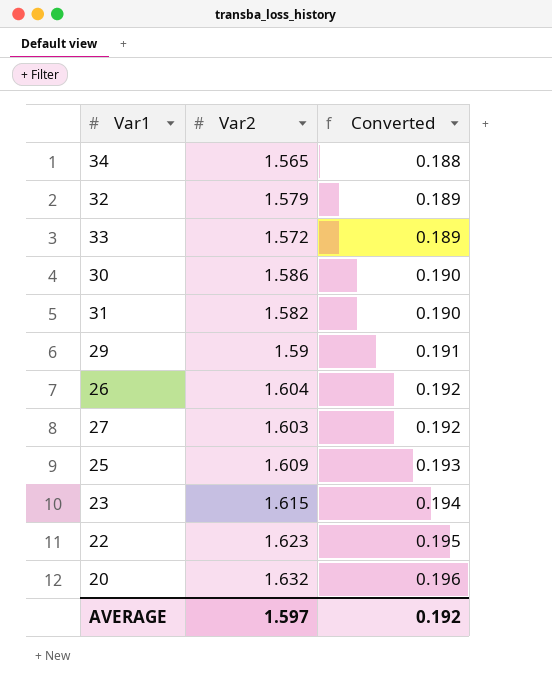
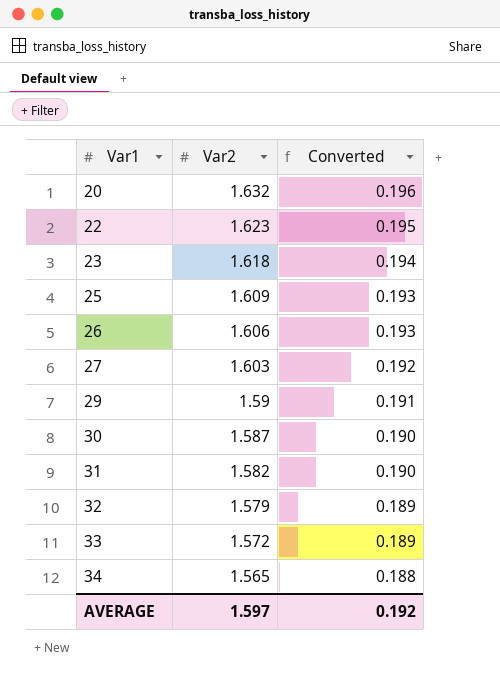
row order: Converted ascending -> Var1 ascending
23 | Var2: 1.615 -> 1.618
26 | Var2: 1.604 -> 1.606
26 | Converted: 0.192 -> 0.193
30 | Var2: 1.586 -> 1.587

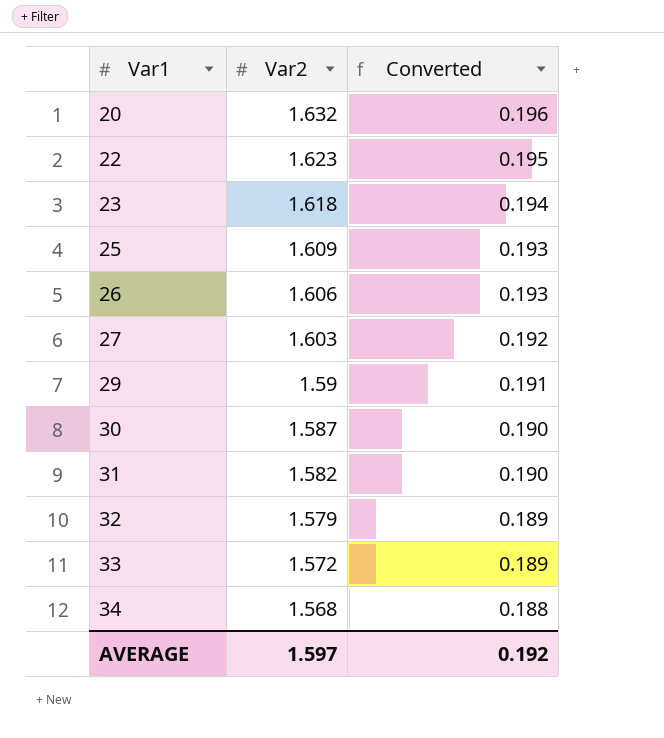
34 | Var2: 1.565 -> 1.568

